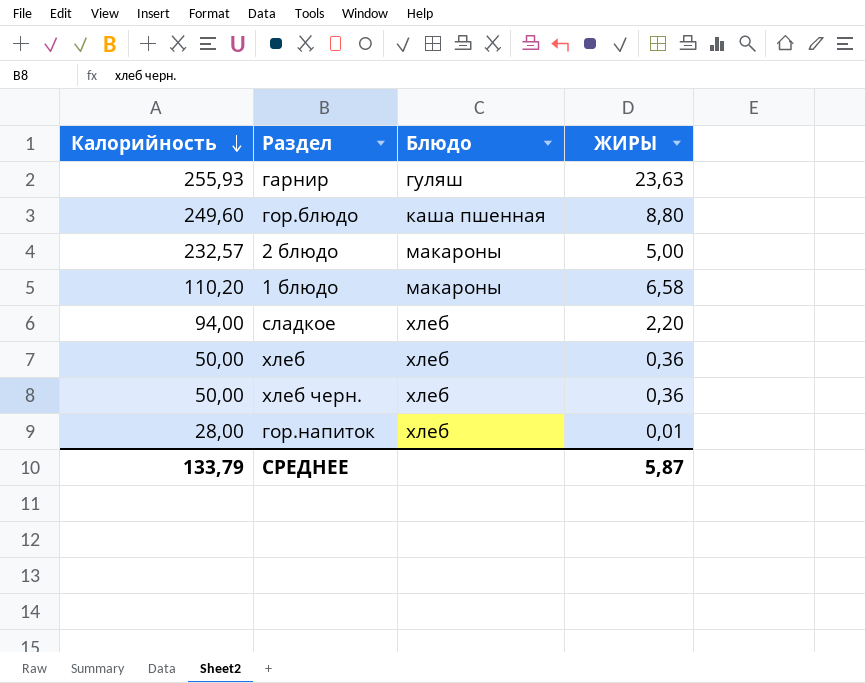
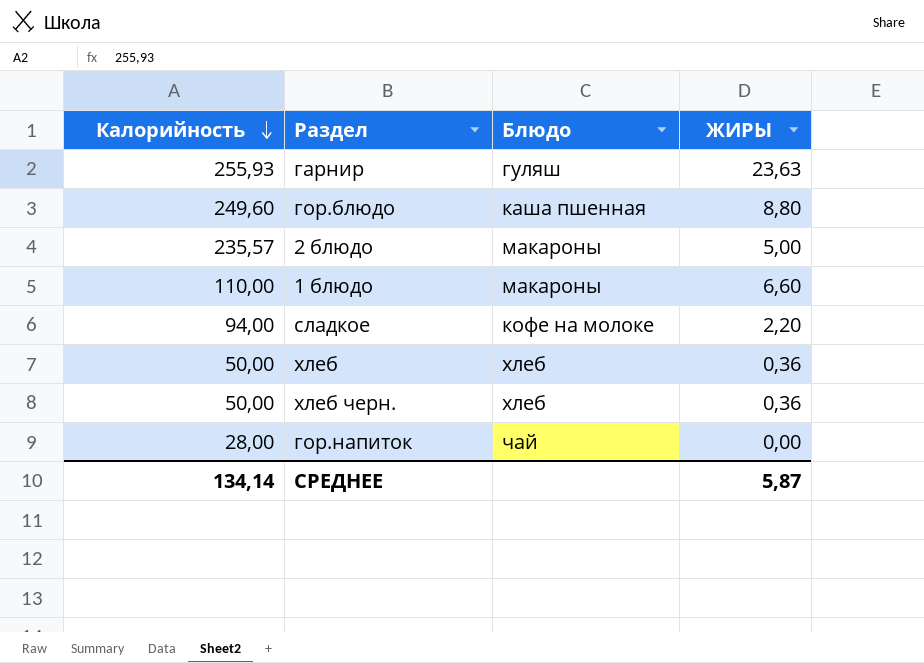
2 блюдо | Калорийность: 232,57 -> 235,57
1 блюдо | Калорийность: 110,20 -> 110,00
1 блюдо | ЖИРЫ: 6,58 -> 6,60
сладкое | Блюдо: хлеб -> кофе на молоке
гор.напиток | Блюдо: хлеб -> чай
гор.напиток | ЖИРЫ: 0,01 -> 0,00
СРЕДНЕЕ | Калорийность: 133,79 -> 134,14

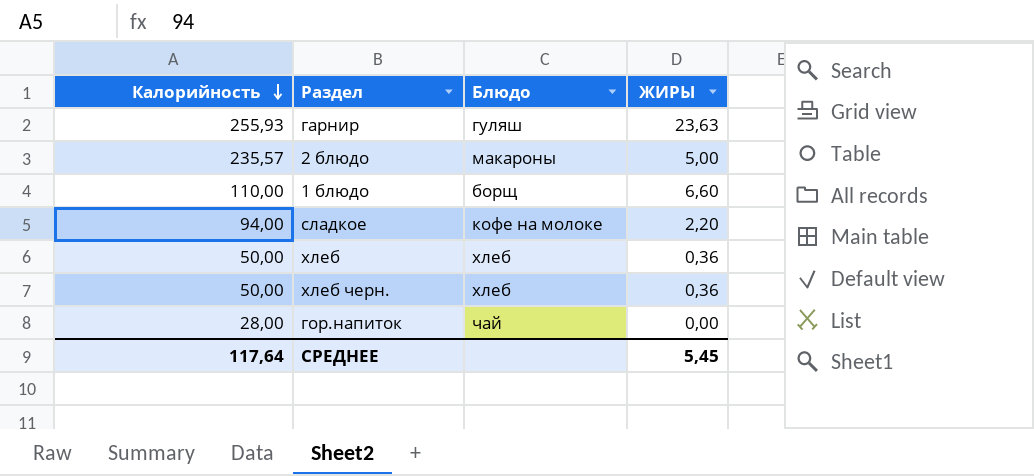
row гор.блюдо: 249,60 | каша пшенная | 8,80 -> none
1 блюдо | Блюдо: макароны -> борщ
СРЕДНЕЕ | Калорийность: 134,14 -> 117,64
СРЕДНЕЕ | ЖИРЫ: 5,87 -> 5,45

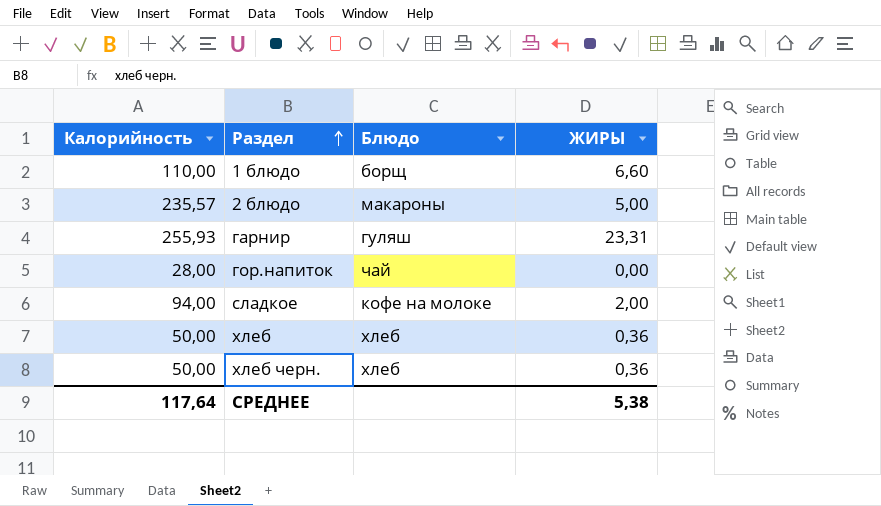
row order: Калорийность descending -> Раздел ascending
гарнир | ЖИРЫ: 23,63 -> 23,31
сладкое | ЖИРЫ: 2,20 -> 2,00
СРЕДНЕЕ | ЖИРЫ: 5,45 -> 5,38

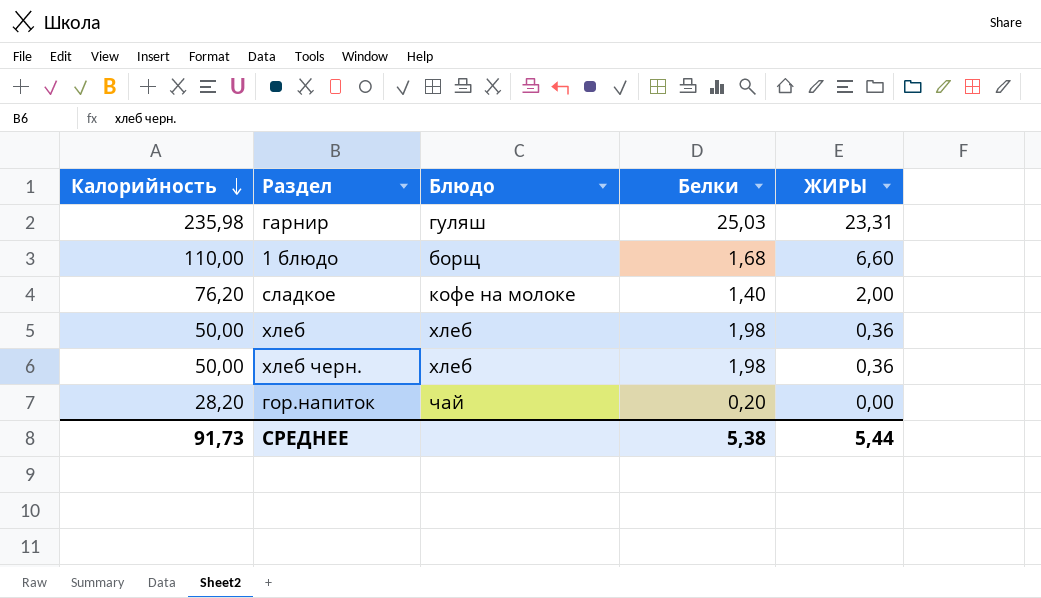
row order: Раздел ascending -> Калорийность descending
column Белки | position: none -> 4
row 2 блюдо: 235,57 | макароны | 5,00 -> none
гарнир | Калорийность: 255,93 -> 235,98
сладкое | Калорийность: 94,00 -> 76,20
гор.напиток | Калорийность: 28,00 -> 28,20
СРЕДНЕЕ | Калорийность: 117,64 -> 91,73
СРЕДНЕЕ | ЖИРЫ: 5,38 -> 5,44

